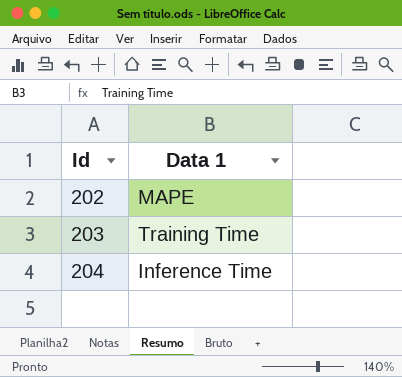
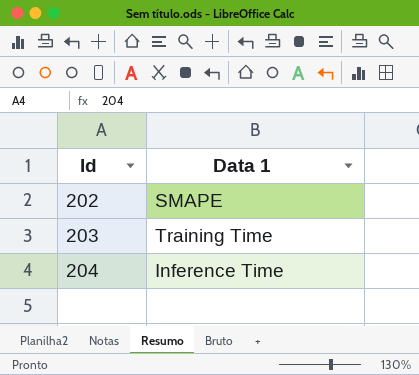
202 | Data 1: MAPE -> SMAPE

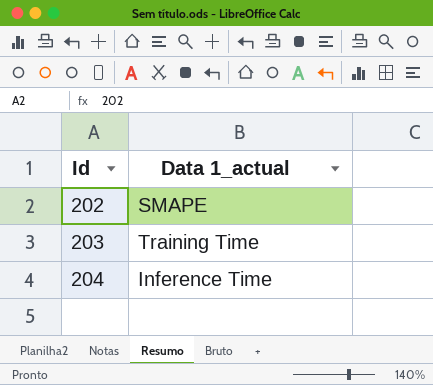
column name: Data 1 -> Data 1_actual

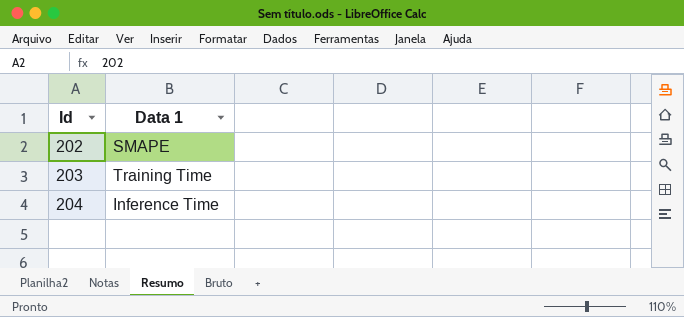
column name: Data 1_actual -> Data 1

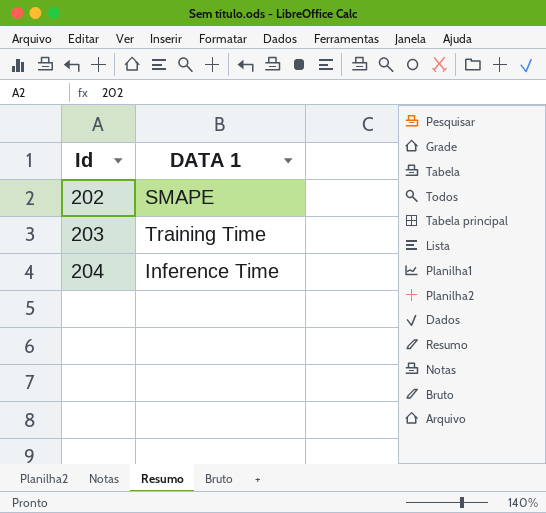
column name: Data 1 -> DATA 1

